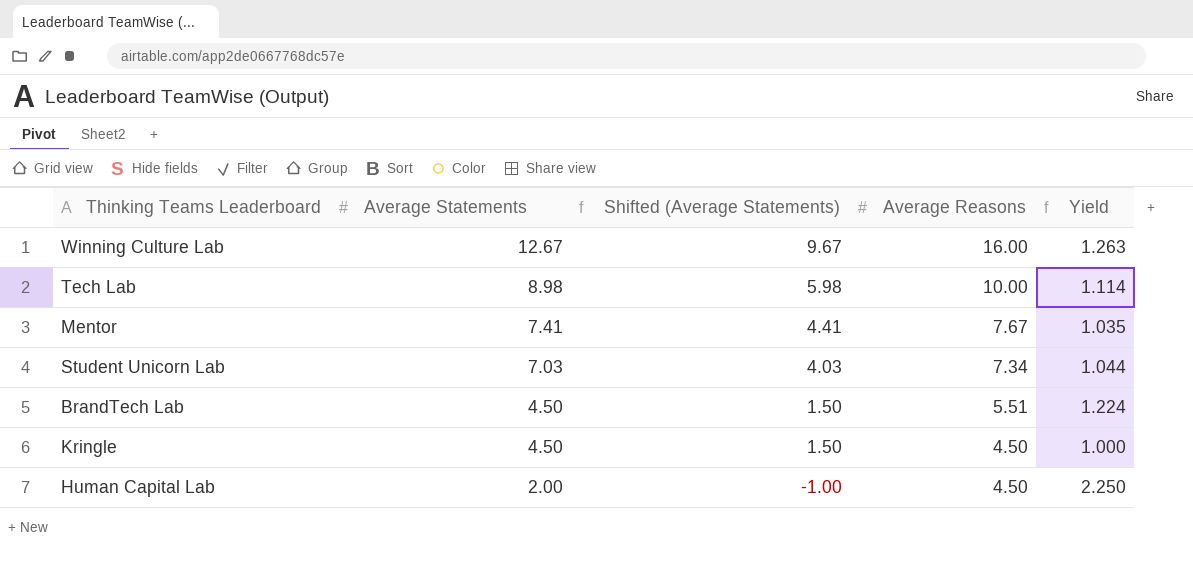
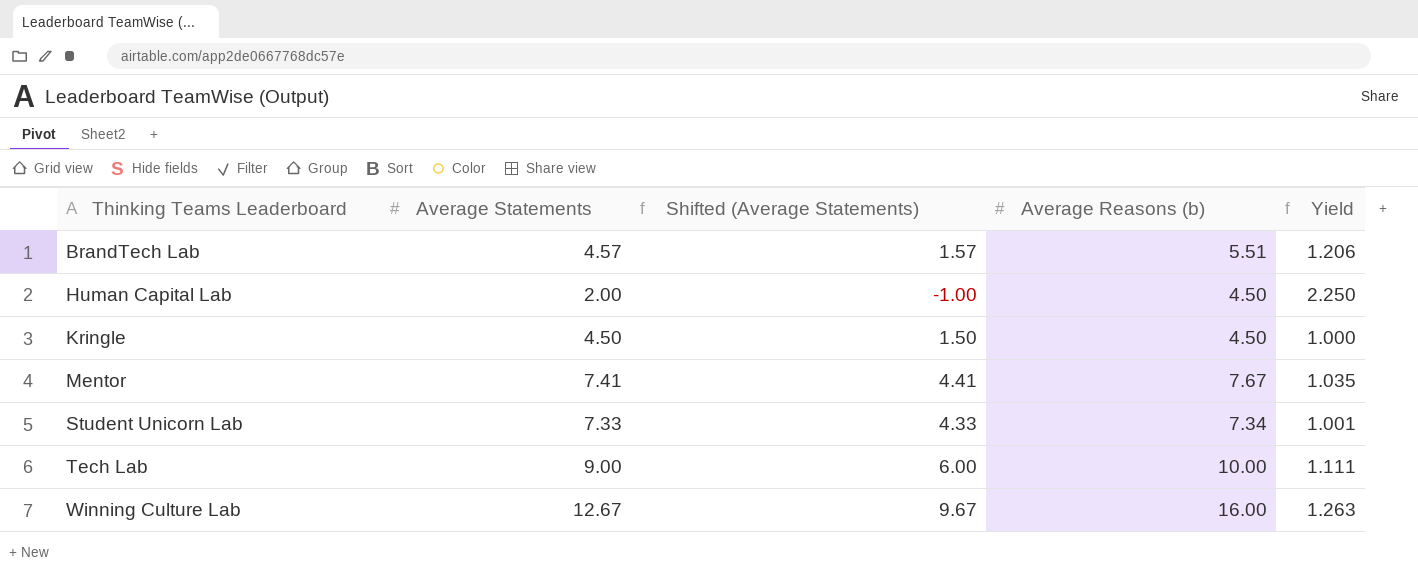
row order: Average Statements descending -> Thinking Teams Leaderboard ascending
column name: Average Reasons -> Average Reasons (b)
BrandTech Lab | Average Statements: 4.50 -> 4.57
BrandTech Lab | Shifted (Average Statements): 1.50 -> 1.57
BrandTech Lab | Yield: 1.224 -> 1.206
Student Unicorn Lab | Average Statements: 7.03 -> 7.33
Student Unicorn Lab | Shifted (Average Statements): 4.03 -> 4.33
Student Unicorn Lab | Yield: 1.044 -> 1.001
Tech Lab | Average Statements: 8.98 -> 9.00
Tech Lab | Shifted (Average Statements): 5.98 -> 6.00
Tech Lab | Yield: 1.114 -> 1.111

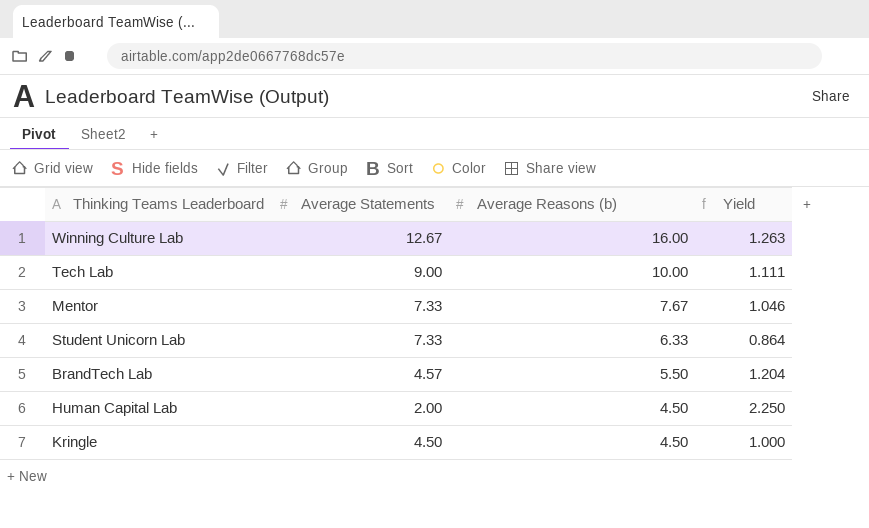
row order: Thinking Teams Leaderboard ascending -> Average Reasons (b) descending
column Shifted (Average Statements) | formula: [Average Statements] - 3 -> none
Mentor | Average Statements: 7.41 -> 7.33
Mentor | Yield: 1.035 -> 1.046
Student Unicorn Lab | Average Reasons (b): 7.34 -> 6.33
Student Unicorn Lab | Yield: 1.001 -> 0.864
BrandTech Lab | Average Reasons (b): 5.51 -> 5.50
BrandTech Lab | Yield: 1.206 -> 1.204

